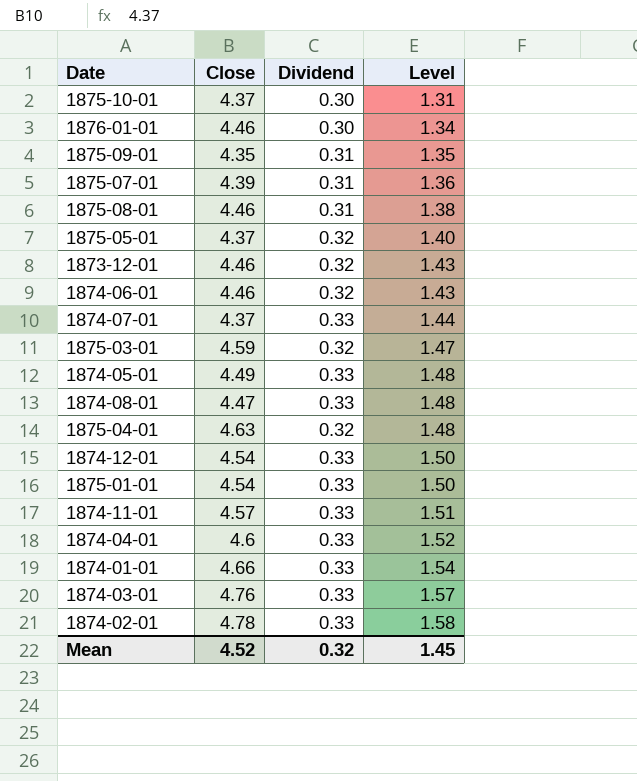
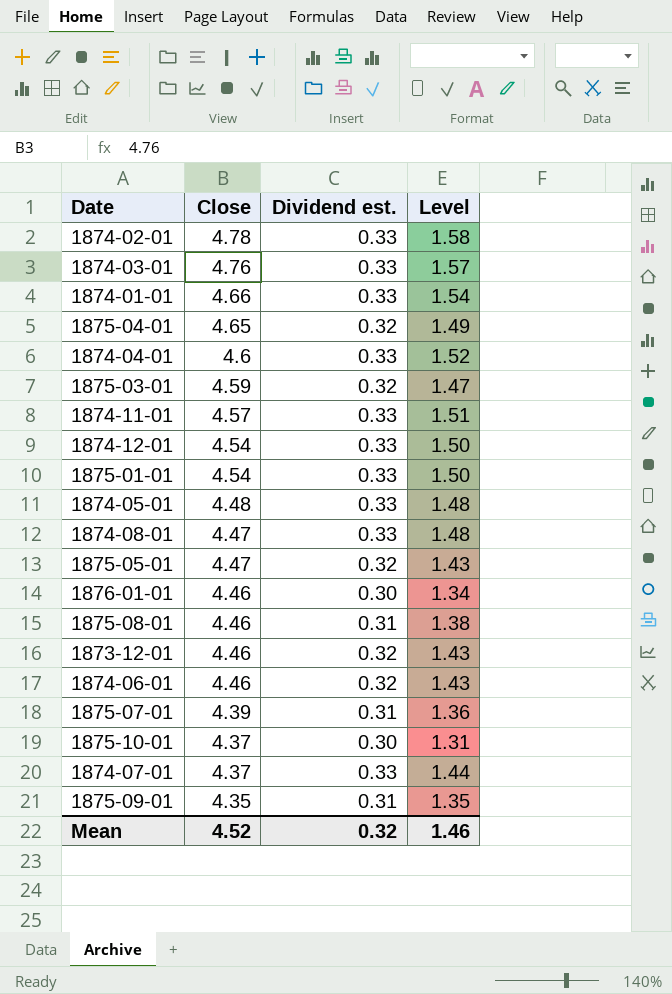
row order: Level ascending -> Close descending
column name: Dividend -> Dividend est.
1875-04-01 | Close: 4.63 -> 4.65
1875-04-01 | Level: 1.48 -> 1.49
1874-05-01 | Close: 4.49 -> 4.48
1875-05-01 | Close: 4.37 -> 4.47
1875-05-01 | Level: 1.40 -> 1.43
Mean | Level: 1.45 -> 1.46

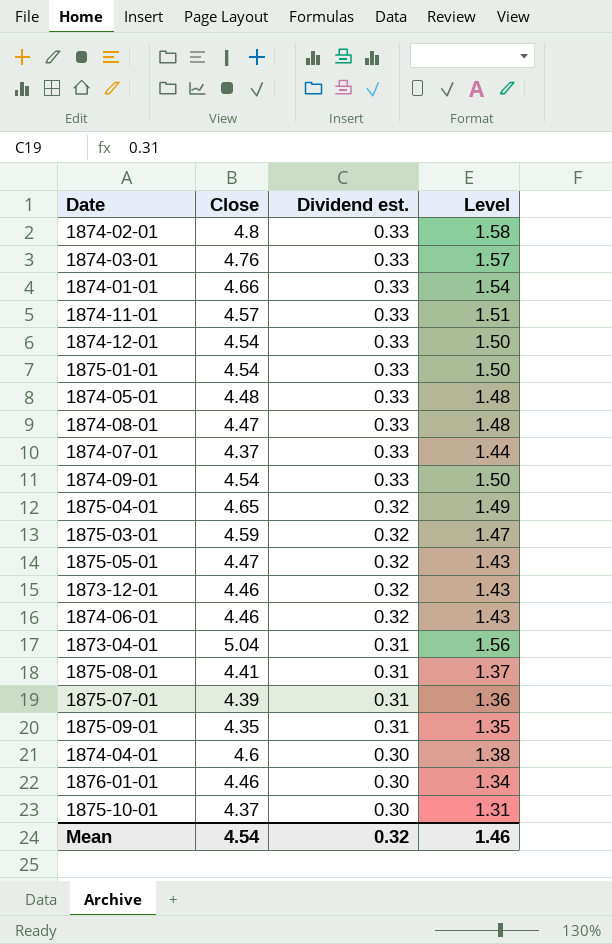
row order: Close descending -> Dividend est. descending
1874-02-01 | Close: 4.78 -> 4.8
row 1874-09-01: none -> 4.54 | 0.33 | 1.50
row 1873-04-01: none -> 5.04 | 0.31 | 1.56
1875-08-01 | Close: 4.46 -> 4.41
1875-08-01 | Level: 1.38 -> 1.37
1874-04-01 | Dividend est.: 0.33 -> 0.30
1874-04-01 | Level: 1.52 -> 1.38
Mean | Close: 4.52 -> 4.54

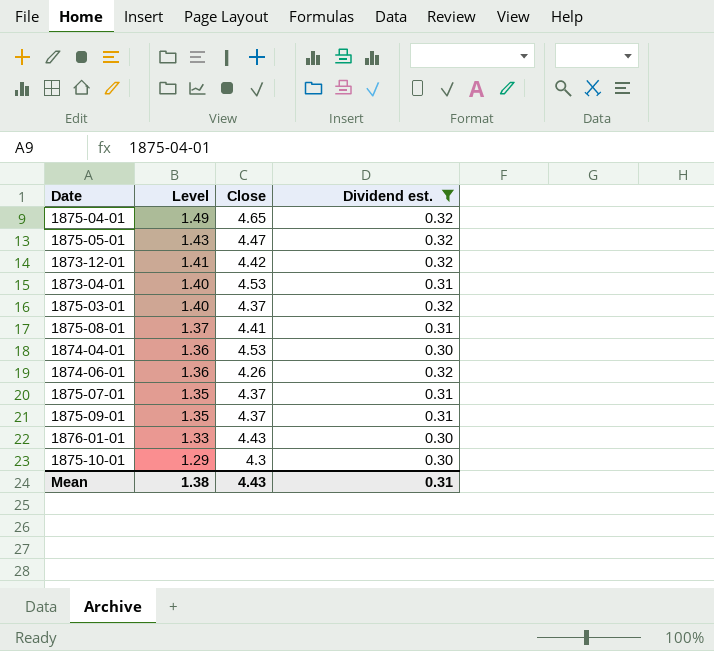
filter: none -> Dividend est. != 0.33
row order: Dividend est. descending -> Level descending
column Level | position: 4 -> 2
1873-12-01 | Level: 1.43 -> 1.41
1873-12-01 | Close: 4.46 -> 4.42
1873-04-01 | Level: 1.56 -> 1.40
1873-04-01 | Close: 5.04 -> 4.53
1875-03-01 | Level: 1.47 -> 1.40
1875-03-01 | Close: 4.59 -> 4.37
1874-04-01 | Level: 1.38 -> 1.36
1874-04-01 | Close: 4.6 -> 4.53
1874-06-01 | Level: 1.43 -> 1.36
1874-06-01 | Close: 4.46 -> 4.26
1875-07-01 | Level: 1.36 -> 1.35
1875-07-01 | Close: 4.39 -> 4.37
1875-09-01 | Close: 4.35 -> 4.37
1876-01-01 | Level: 1.34 -> 1.33
1876-01-01 | Close: 4.46 -> 4.43
1875-10-01 | Level: 1.31 -> 1.29
1875-10-01 | Close: 4.37 -> 4.3
Mean | Level: 1.46 -> 1.38
Mean | Close: 4.54 -> 4.43
Mean | Dividend est.: 0.32 -> 0.31

